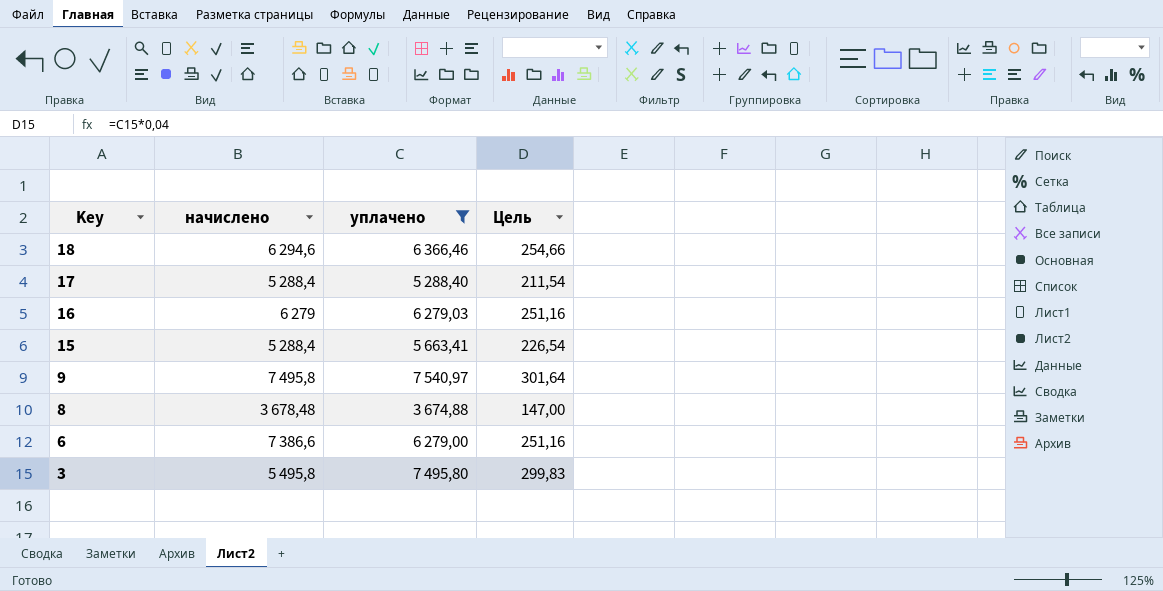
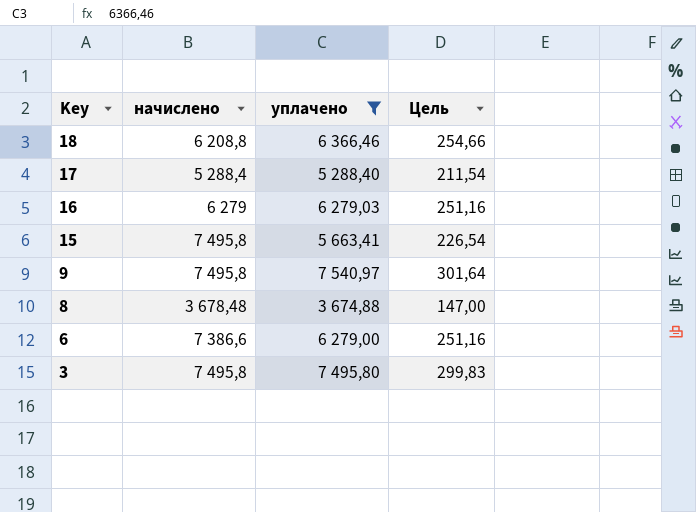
18 | начислено: 6 294,6 -> 6 208,8
15 | начислено: 5 288,4 -> 7 495,8
3 | начислено: 5 495,8 -> 7 495,8

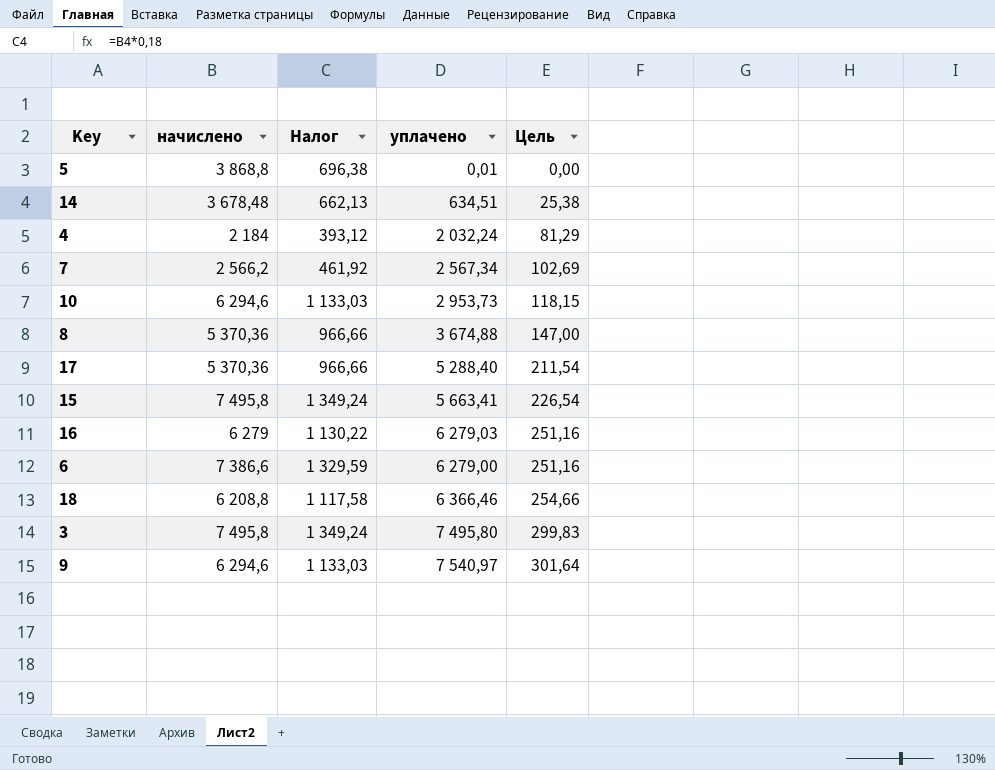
filter: уплачено >= 3 674,88 -> none
row order: Key descending -> Цель ascending
column Налог | formula: none -> [начислено] * 0,18
8 | начислено: 3 678,48 -> 5 370,36
17 | начислено: 5 288,4 -> 5 370,36
9 | начислено: 7 495,8 -> 6 294,6

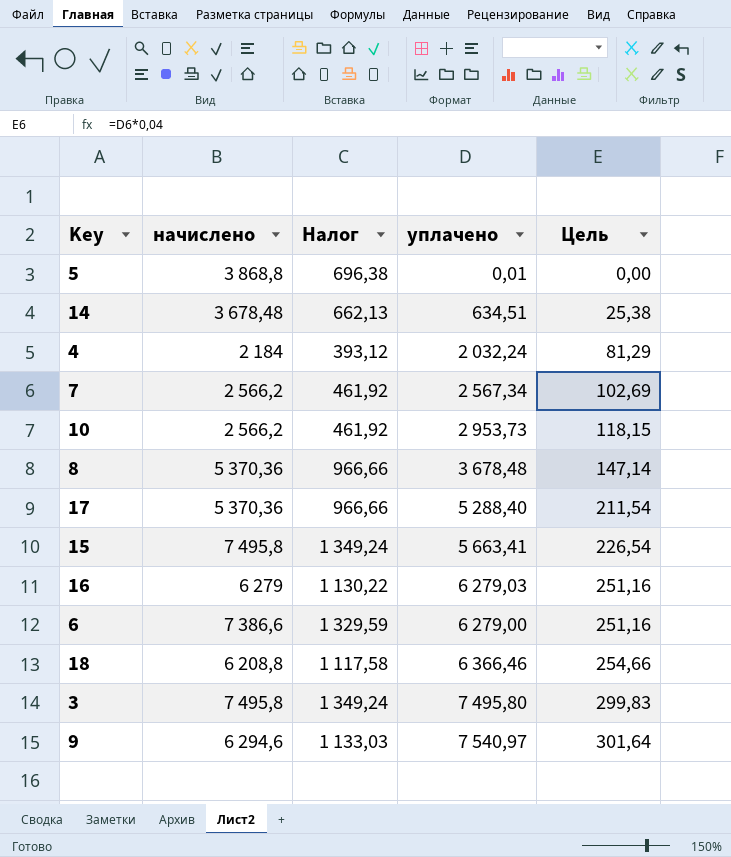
10 | начислено: 6 294,6 -> 2 566,2
10 | Налог: 1 133,03 -> 461,92
8 | уплачено: 3 674,88 -> 3 678,48
8 | Цель: 147,00 -> 147,14

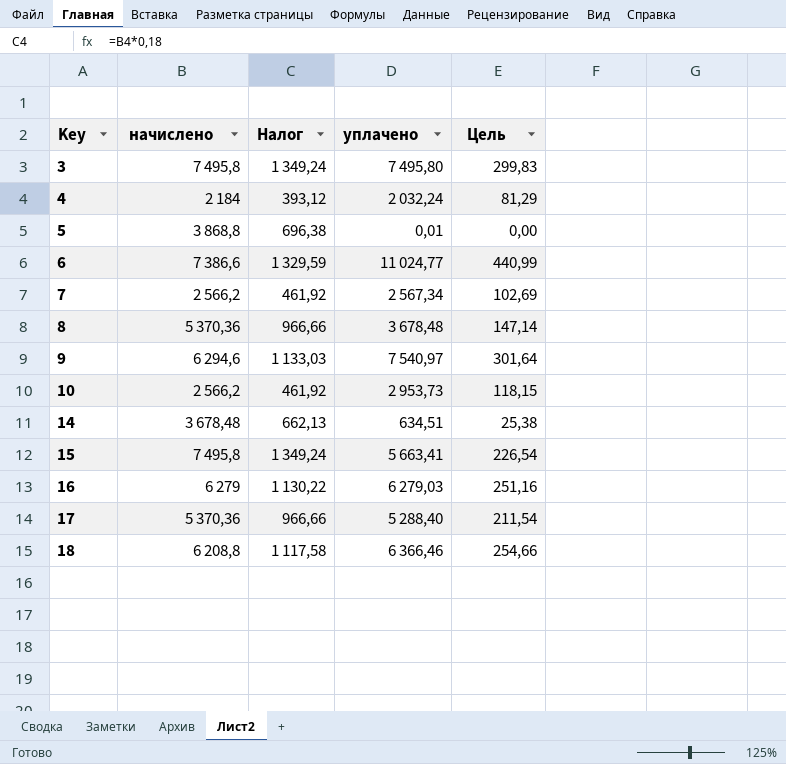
row order: Цель ascending -> Key ascending
6 | уплачено: 6 279,00 -> 11 024,77
6 | Цель: 251,16 -> 440,99

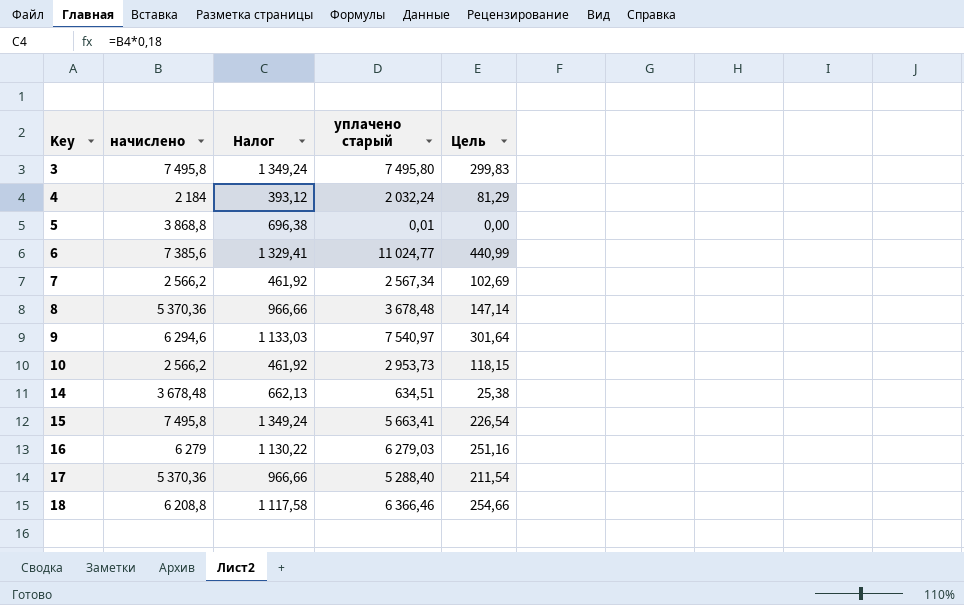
column name: уплачено -> уплачено старый
6 | начислено: 7 386,6 -> 7 385,6
6 | Налог: 1 329,59 -> 1 329,41

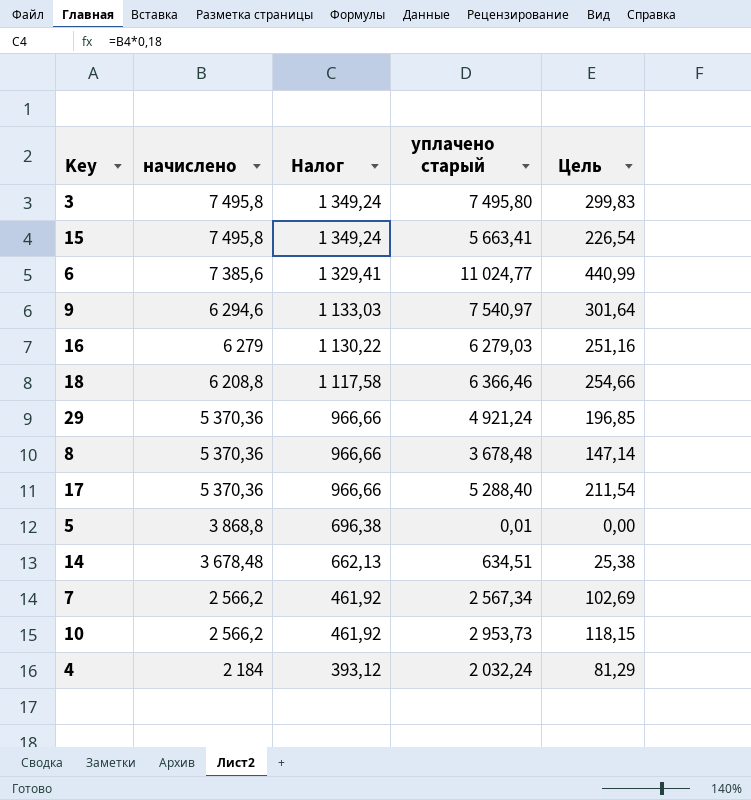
row order: Key ascending -> начислено descending
row 29: none -> 5 370,36 | 966,66 | 4 921,24 | 196,85

